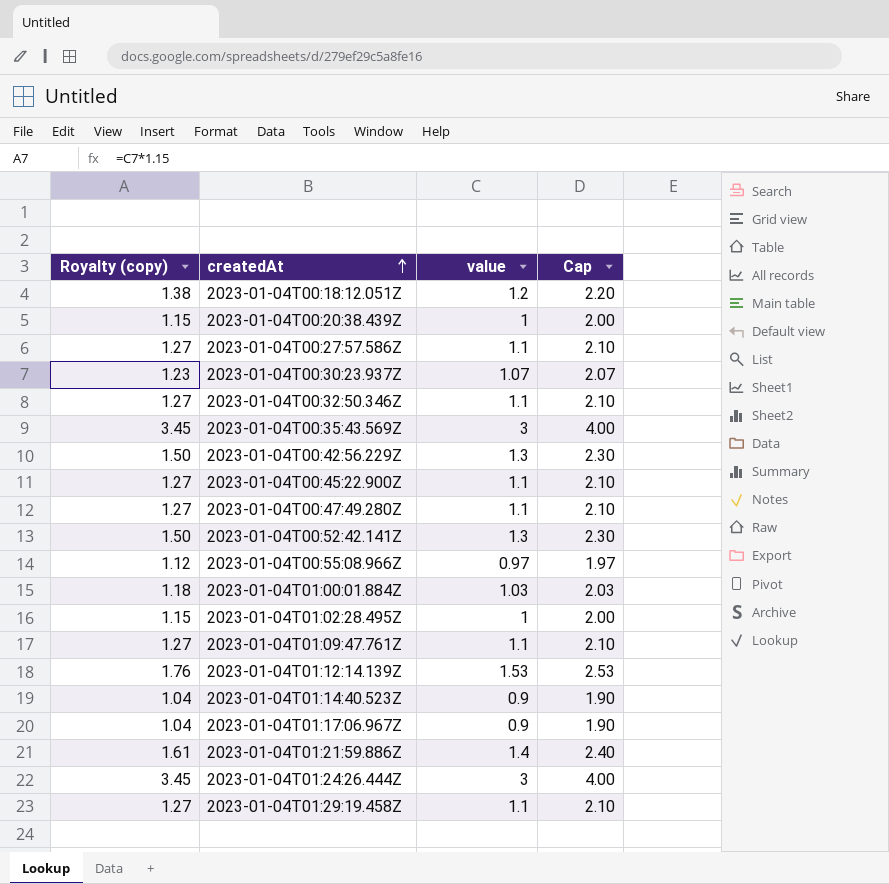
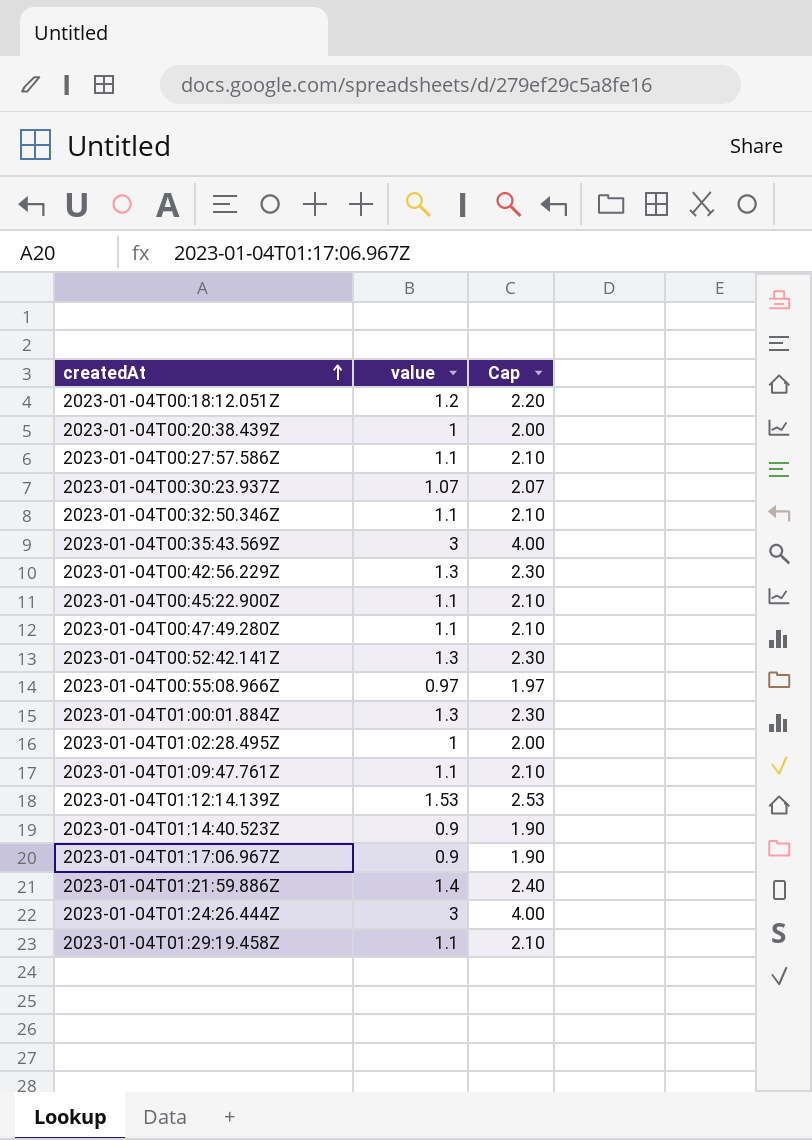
column Royalty (copy) | formula: [value] * 1.15 -> none
2023-01-04T01:00:01.884Z | value: 1.03 -> 1.3
2023-01-04T01:00:01.884Z | Cap: 2.03 -> 2.30

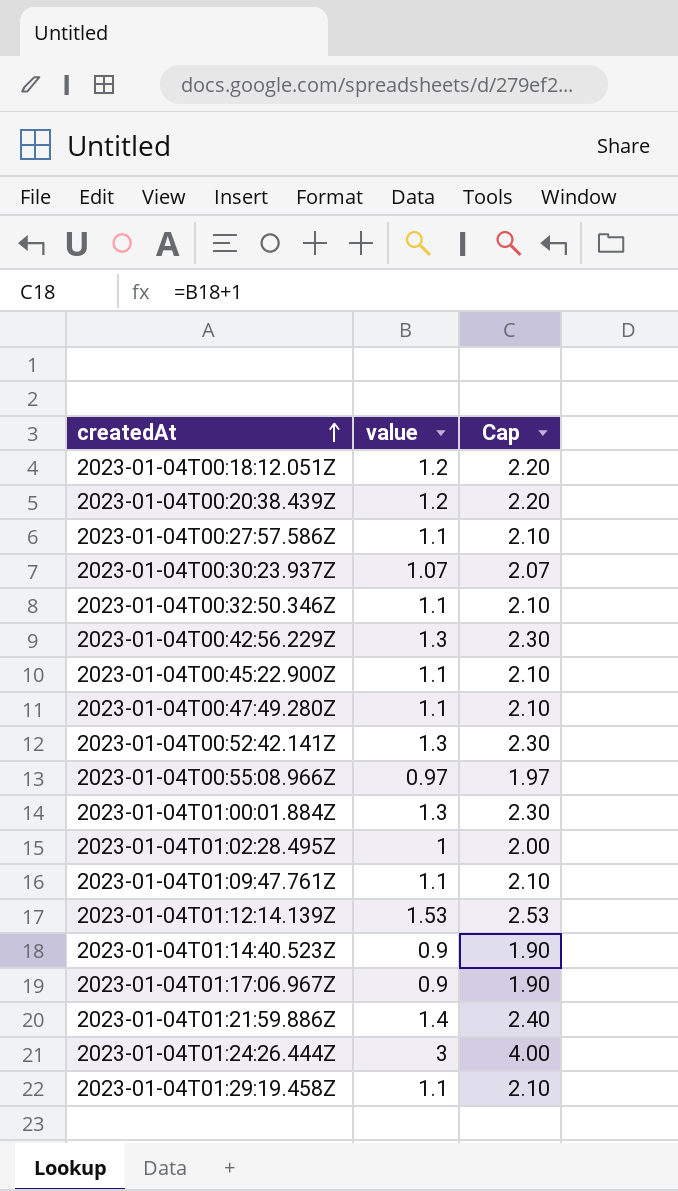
row 2023-01-04T00:35:43.569Z: 3 | 4.00 -> none
2023-01-04T00:20:38.439Z | value: 1 -> 1.2
2023-01-04T00:20:38.439Z | Cap: 2.00 -> 2.20

